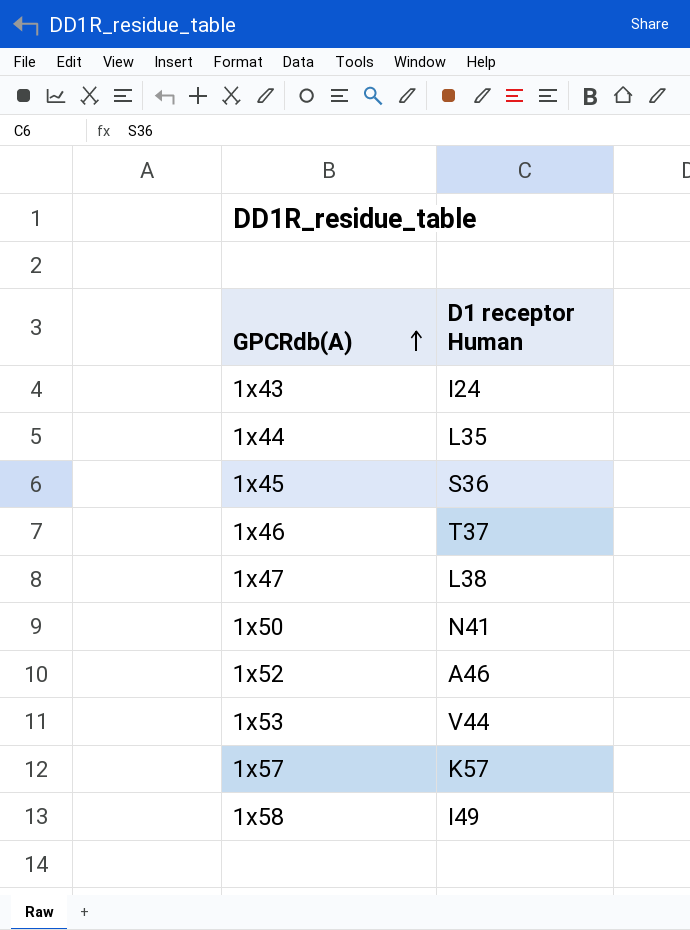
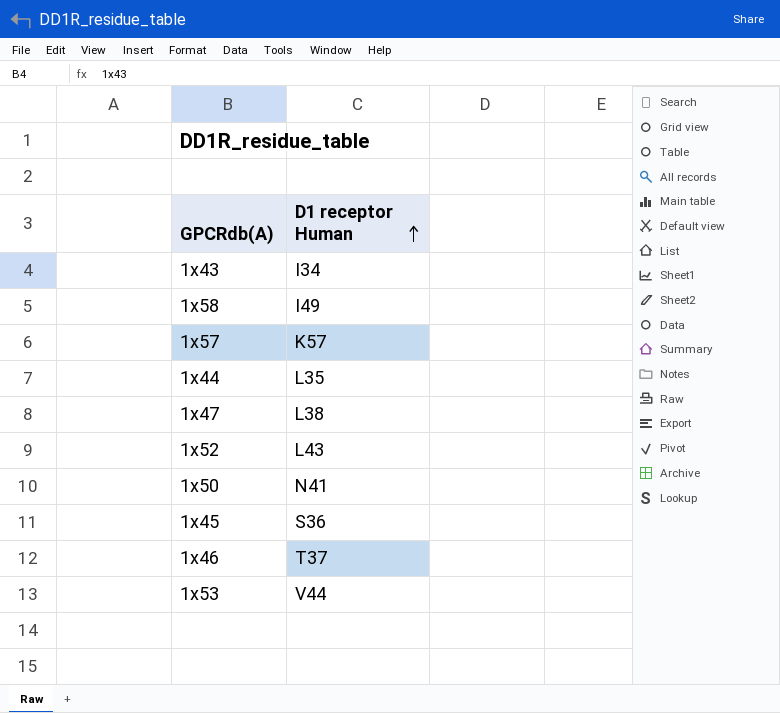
row order: GPCRdb(A) ascending -> D1 receptor Human ascending
1x43 | D1 receptor Human: I24 -> I34
1x52 | D1 receptor Human: A46 -> L43

